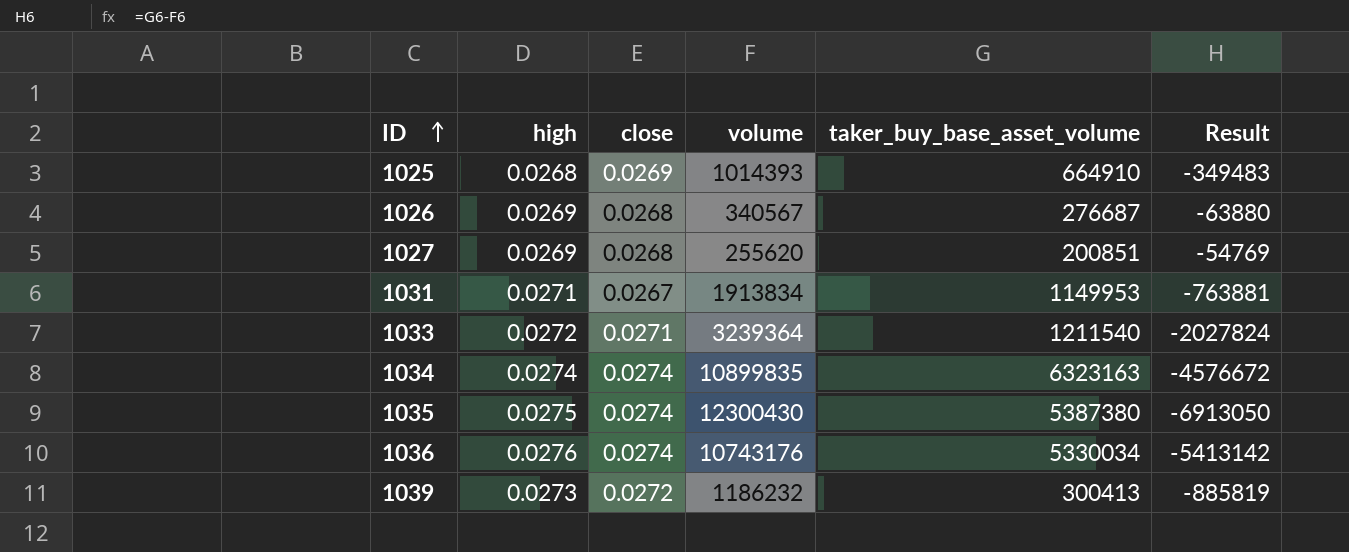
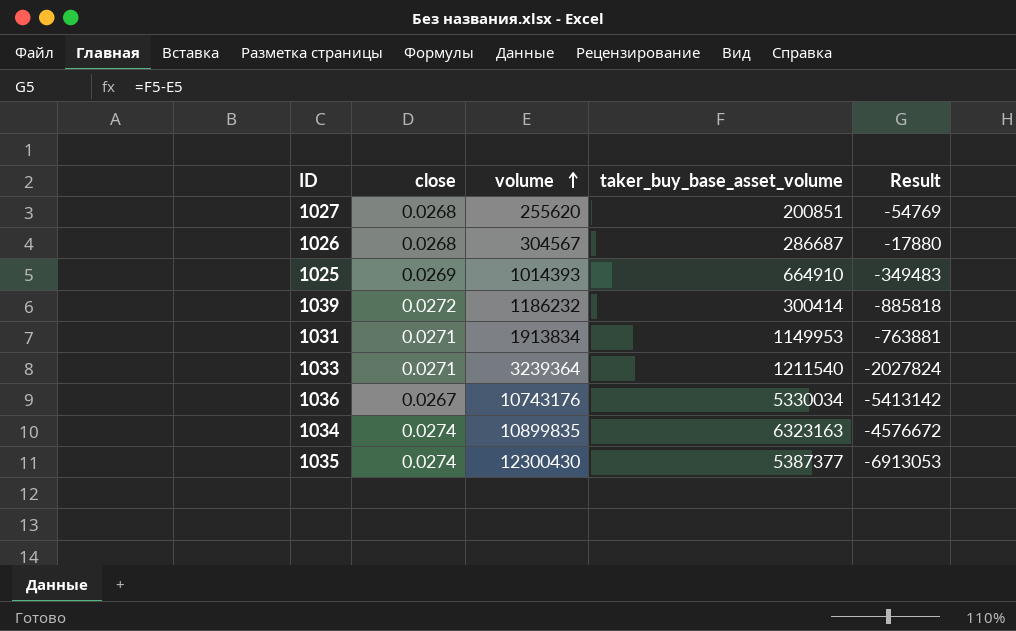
row order: ID ascending -> volume ascending
column high | position: 2 -> none
1026 | volume: 340567 -> 304567
1026 | taker_buy_base_asset_volume: 276687 -> 286687
1026 | Result: -63880 -> -17880
1039 | taker_buy_base_asset_volume: 300413 -> 300414
1039 | Result: -885819 -> -885818
1031 | close: 0.0267 -> 0.0271
1036 | close: 0.0274 -> 0.0267
1035 | taker_buy_base_asset_volume: 5387380 -> 5387377
1035 | Result: -6913050 -> -6913053

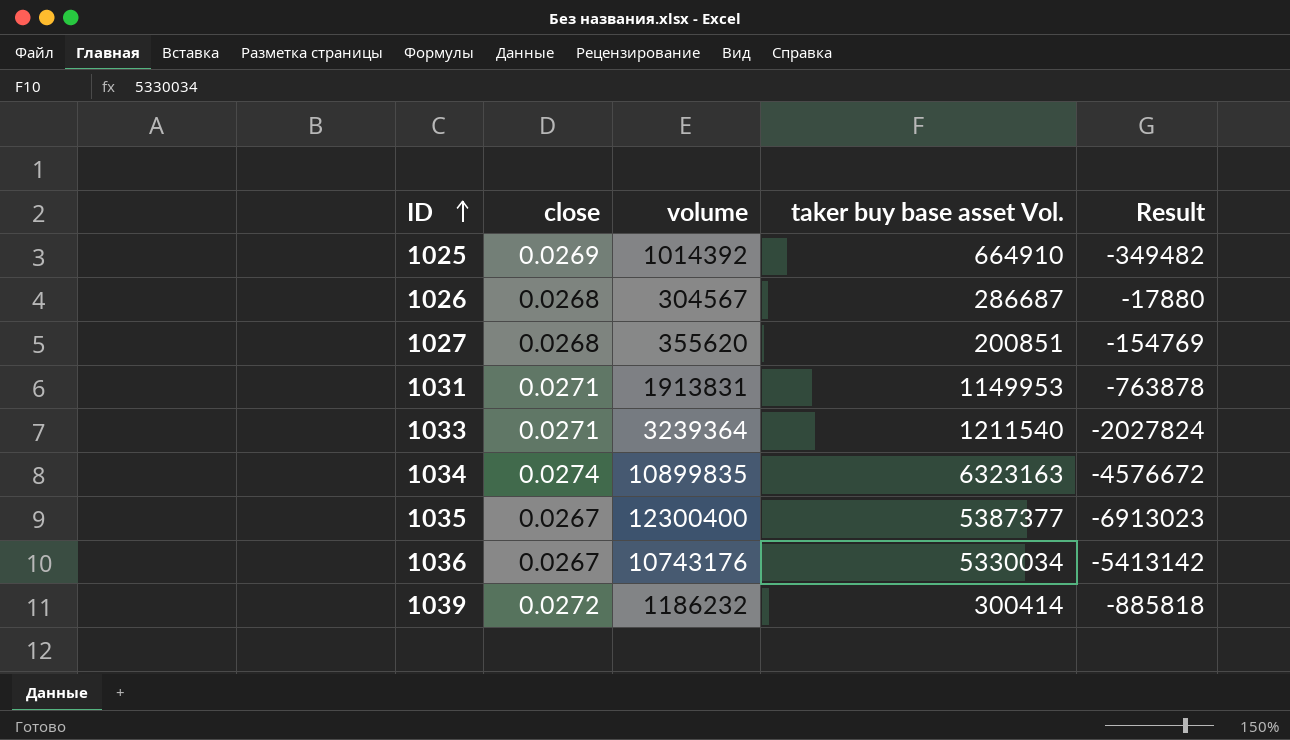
row order: volume ascending -> ID ascending
column name: taker_buy_base_asset_volume -> taker buy base asset Vol.
1025 | volume: 1014393 -> 1014392
1025 | Result: -349483 -> -349482
1027 | volume: 255620 -> 355620
1027 | Result: -54769 -> -154769
1031 | volume: 1913834 -> 1913831
1031 | Result: -763881 -> -763878
1035 | close: 0.0274 -> 0.0267
1035 | volume: 12300430 -> 12300400
1035 | Result: -6913053 -> -6913023

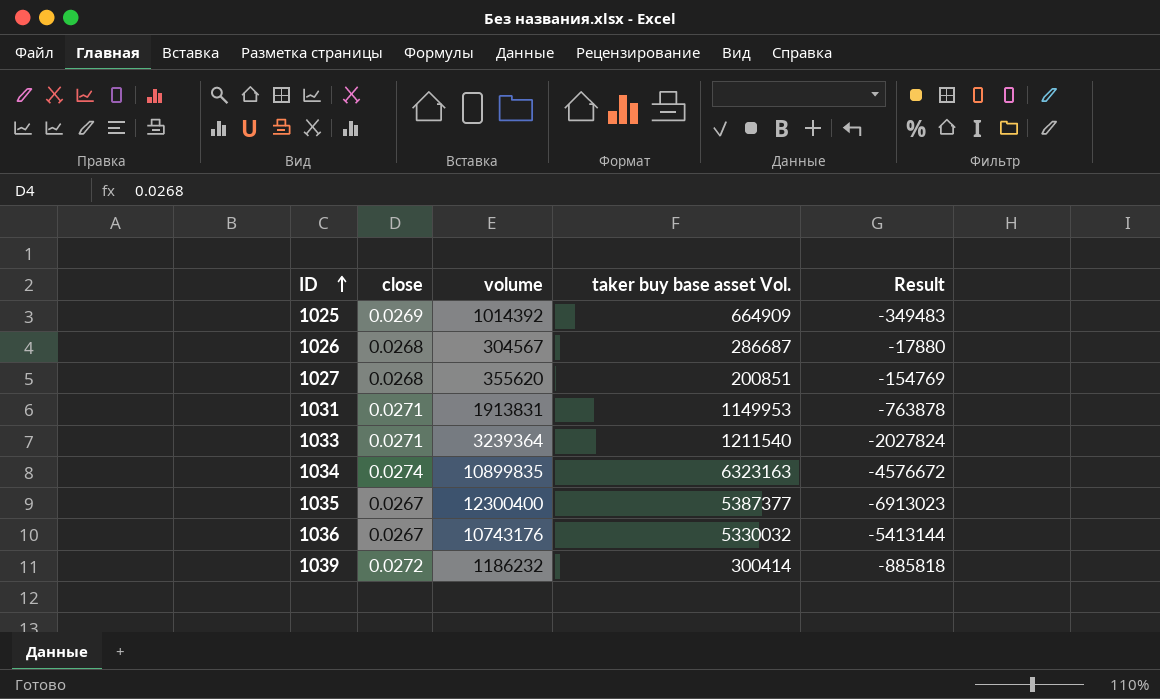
1025 | taker buy base asset Vol.: 664910 -> 664909
1025 | Result: -349482 -> -349483
1036 | taker buy base asset Vol.: 5330034 -> 5330032
1036 | Result: -5413142 -> -5413144

